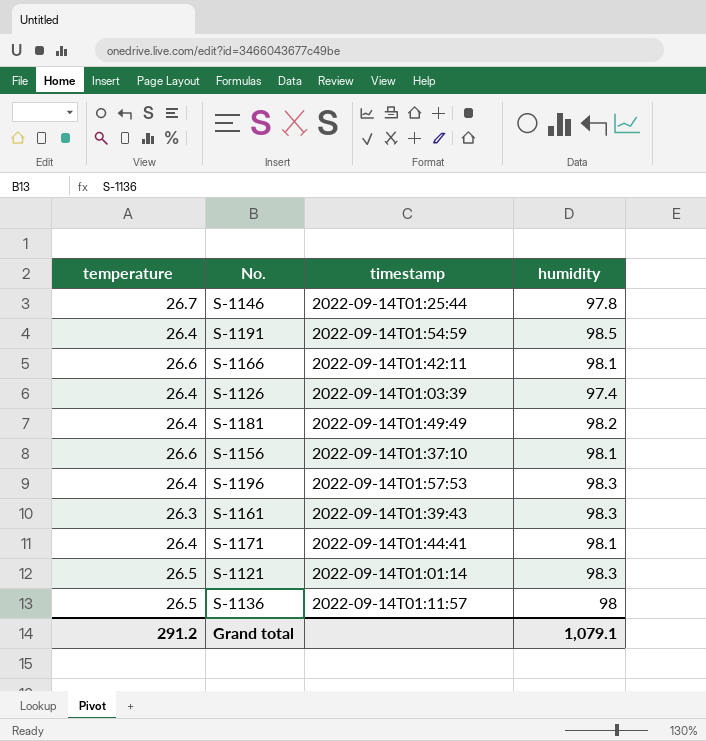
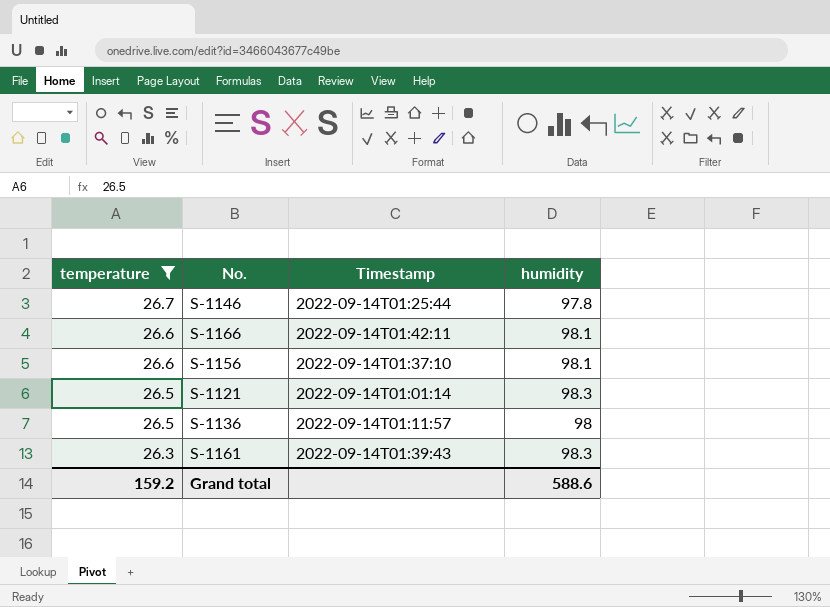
filter: none -> temperature != 26.4
row order: none -> temperature descending
column name: timestamp -> Timestamp
Grand total | temperature: 291.2 -> 159.2
Grand total | humidity: 1,079.1 -> 588.6

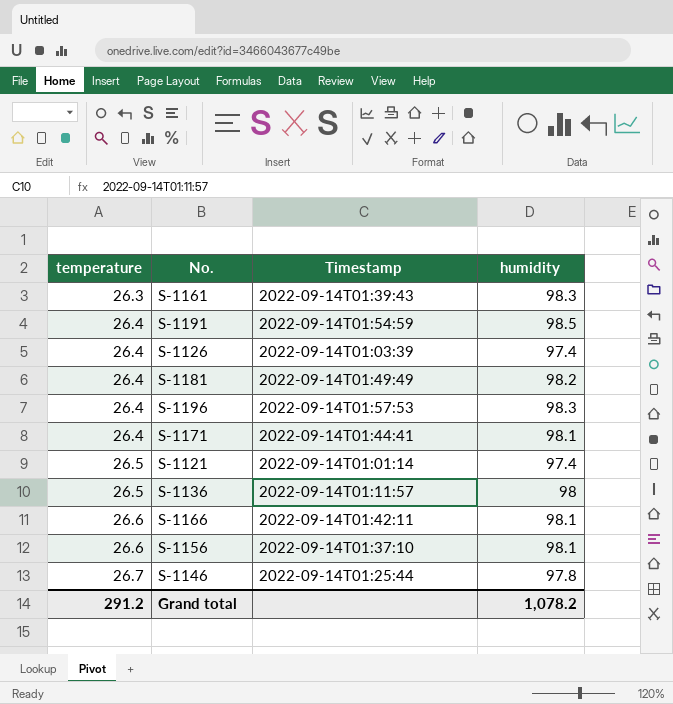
filter: temperature != 26.4 -> none
row order: temperature descending -> temperature ascending
S-1121 | humidity: 98.3 -> 97.4
Grand total | temperature: 159.2 -> 291.2
Grand total | humidity: 588.6 -> 1,078.2

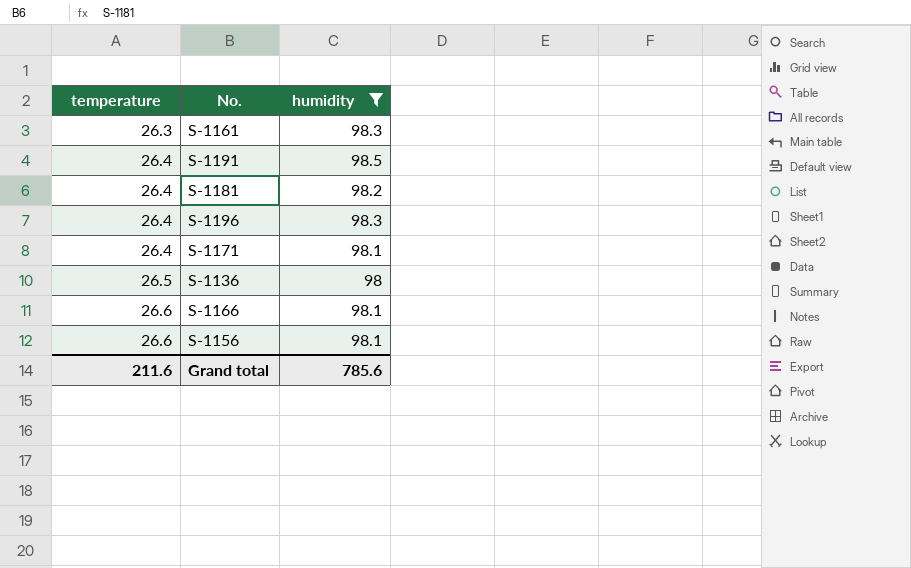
filter: none -> humidity >= 98
column Timestamp | position: 3 -> none
Grand total | temperature: 291.2 -> 211.6
Grand total | humidity: 1,078.2 -> 785.6

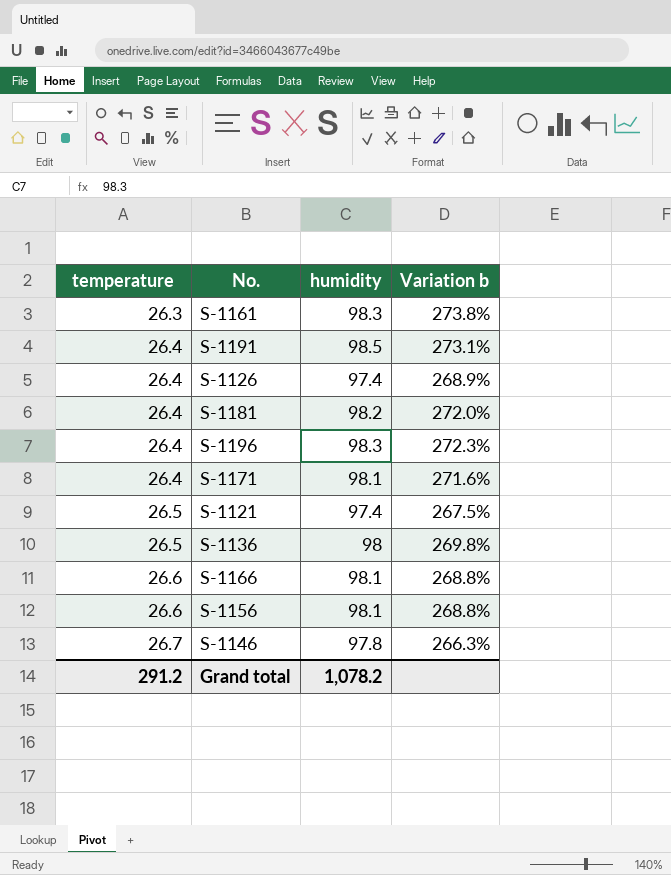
filter: humidity >= 98 -> none
column Variation b | formula: none -> ([humidity] - [temperature]) / [temperature]
Grand total | temperature: 211.6 -> 291.2
Grand total | humidity: 785.6 -> 1,078.2

